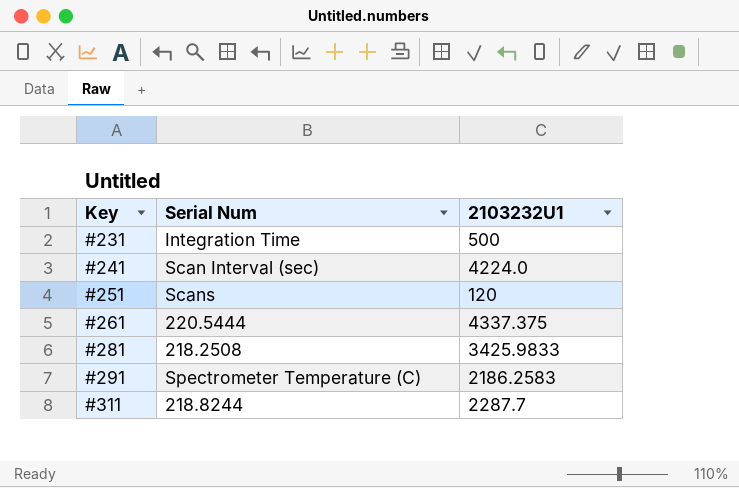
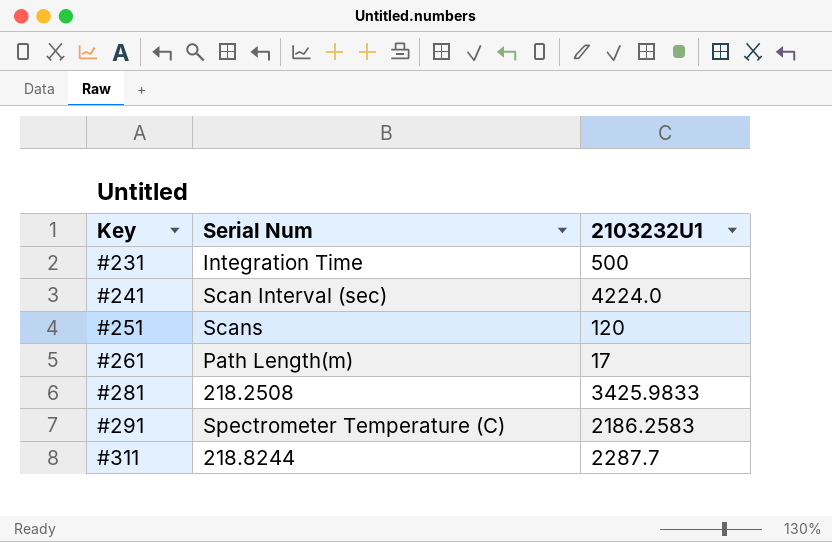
#261 | Serial Num: 220.5444 -> Path Length(m)
#261 | 2103232U1: 4337.375 -> 17

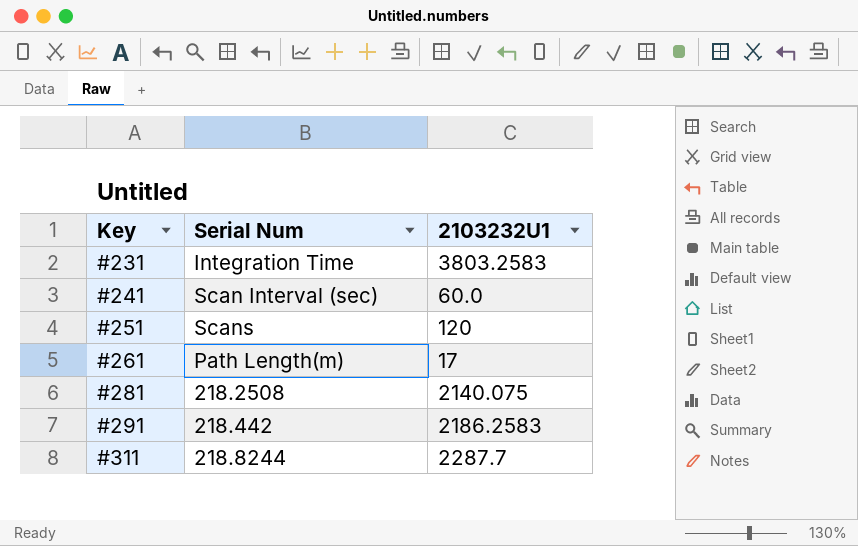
#231 | 2103232U1: 500 -> 3803.2583
#241 | 2103232U1: 4224.0 -> 60.0
#281 | 2103232U1: 3425.9833 -> 2140.075
#291 | Serial Num: Spectrometer Temperature (C) -> 218.442

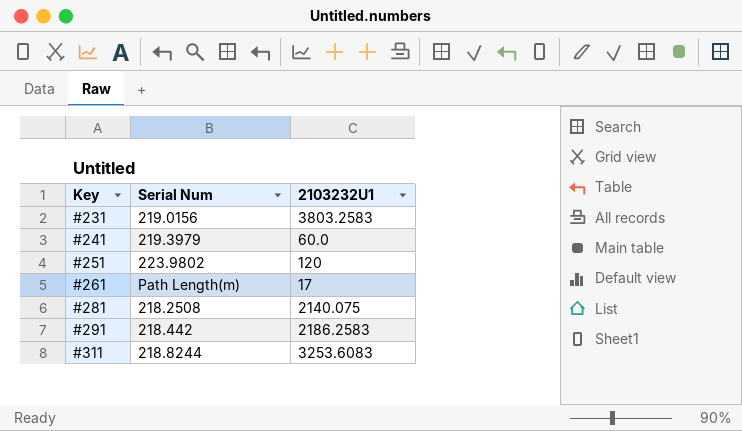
#231 | Serial Num: Integration Time -> 219.0156
#241 | Serial Num: Scan Interval (sec) -> 219.3979
#251 | Serial Num: Scans -> 223.9802
#311 | 2103232U1: 2287.7 -> 3253.6083

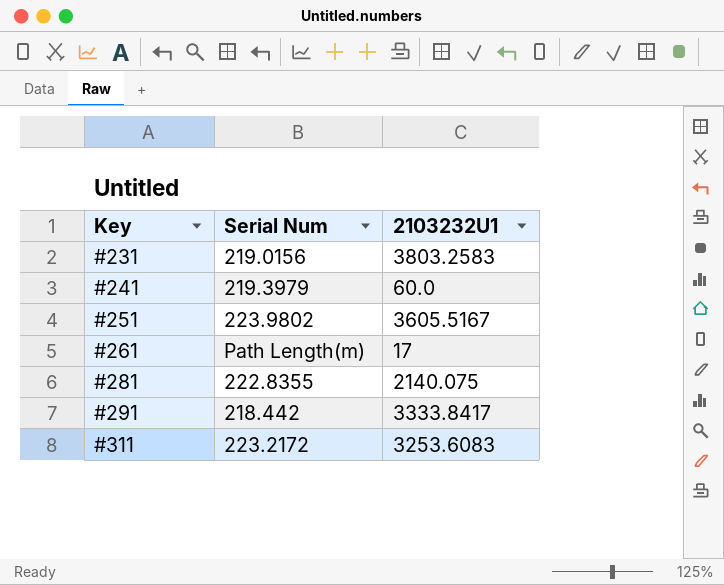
#251 | 2103232U1: 120 -> 3605.5167
#281 | Serial Num: 218.2508 -> 222.8355
#291 | 2103232U1: 2186.2583 -> 3333.8417
#311 | Serial Num: 218.8244 -> 223.2172

